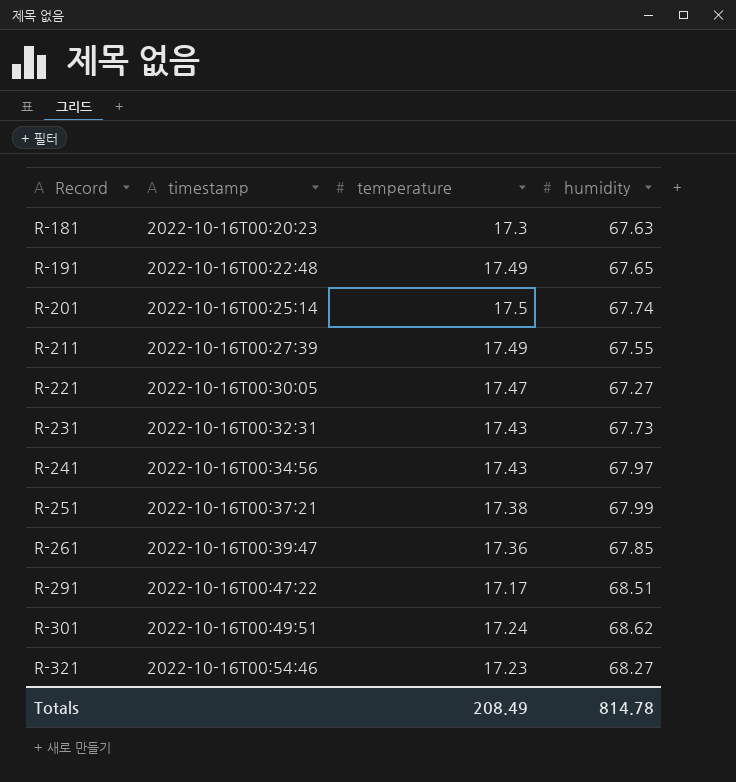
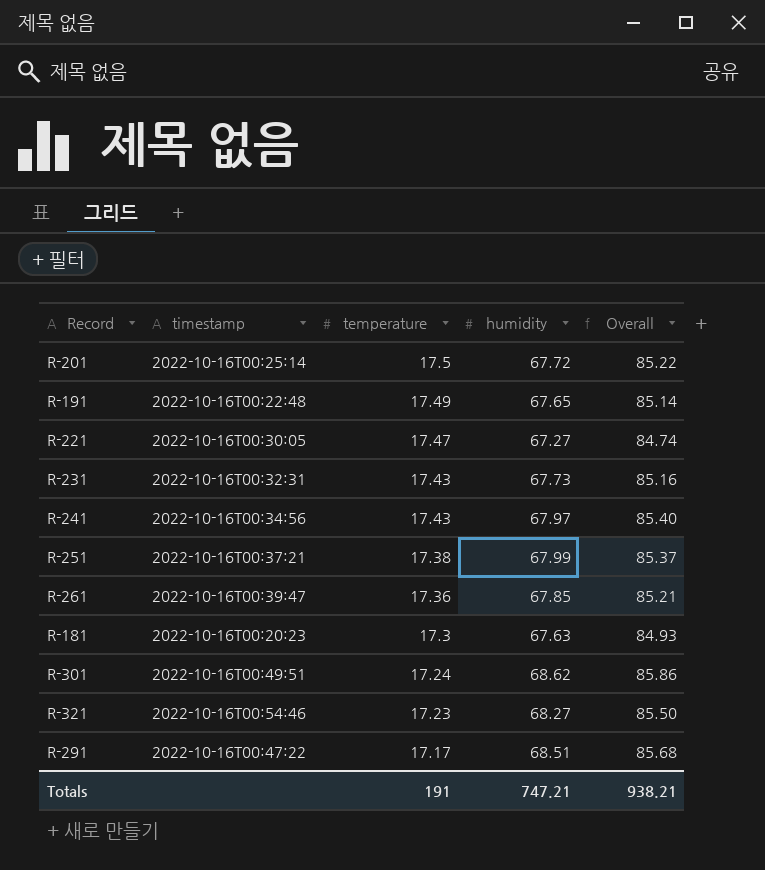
row order: Record ascending -> temperature descending
column Overall | formula: none -> [temperature] + [humidity]
row R-211: 2022-10-16T00:27:39 | 17.49 | 67.55 -> none
R-201 | humidity: 67.74 -> 67.72
Totals | temperature: 208.49 -> 191
Totals | humidity: 814.78 -> 747.21

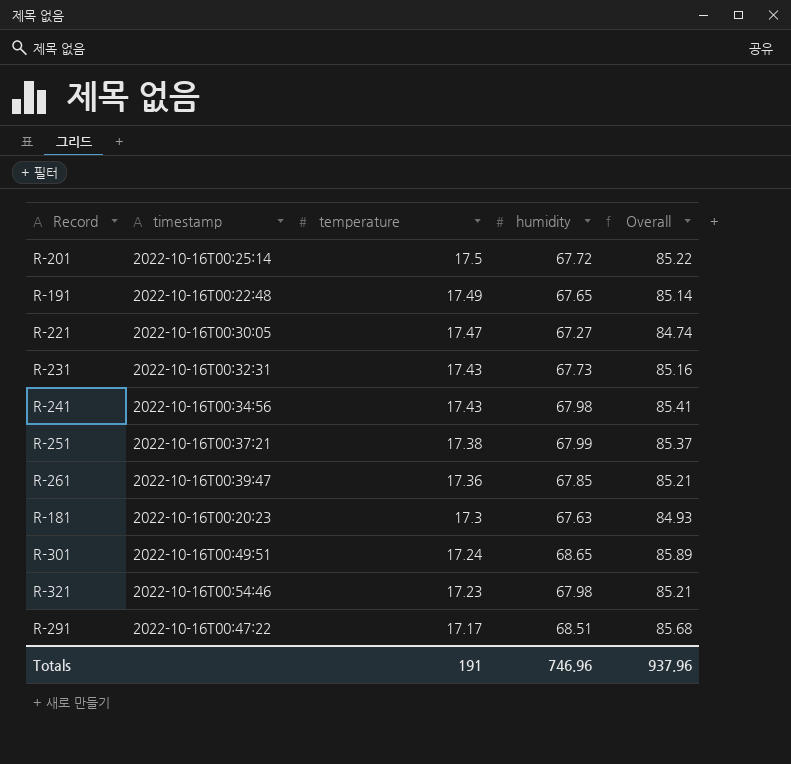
R-241 | humidity: 67.97 -> 67.98
R-241 | Overall: 85.40 -> 85.41
R-301 | humidity: 68.62 -> 68.65
R-301 | Overall: 85.86 -> 85.89
R-321 | humidity: 68.27 -> 67.98
R-321 | Overall: 85.50 -> 85.21
Totals | humidity: 747.21 -> 746.96
Totals | Overall: 938.21 -> 937.96

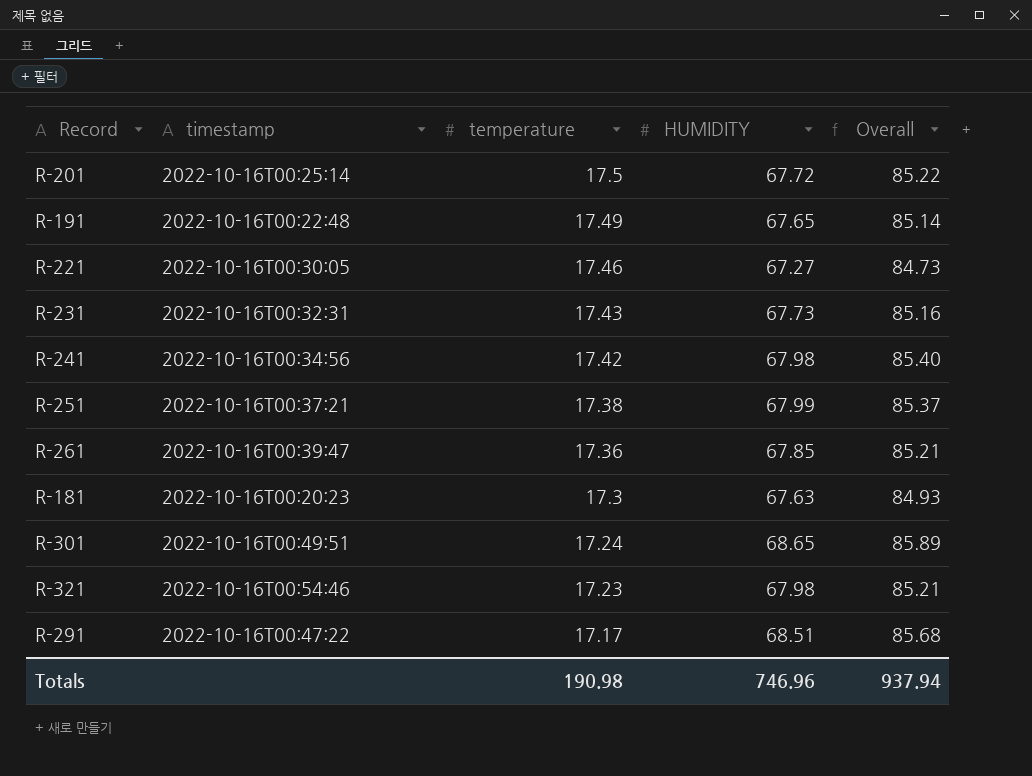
column name: humidity -> HUMIDITY
R-221 | temperature: 17.47 -> 17.46
R-221 | Overall: 84.74 -> 84.73
R-241 | temperature: 17.43 -> 17.42
R-241 | Overall: 85.41 -> 85.40
Totals | temperature: 191 -> 190.98
Totals | Overall: 937.96 -> 937.94

